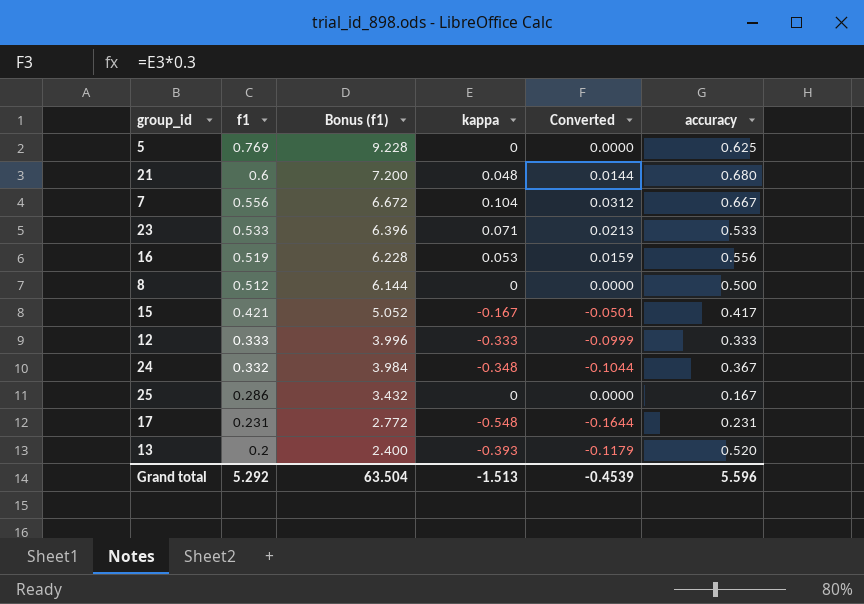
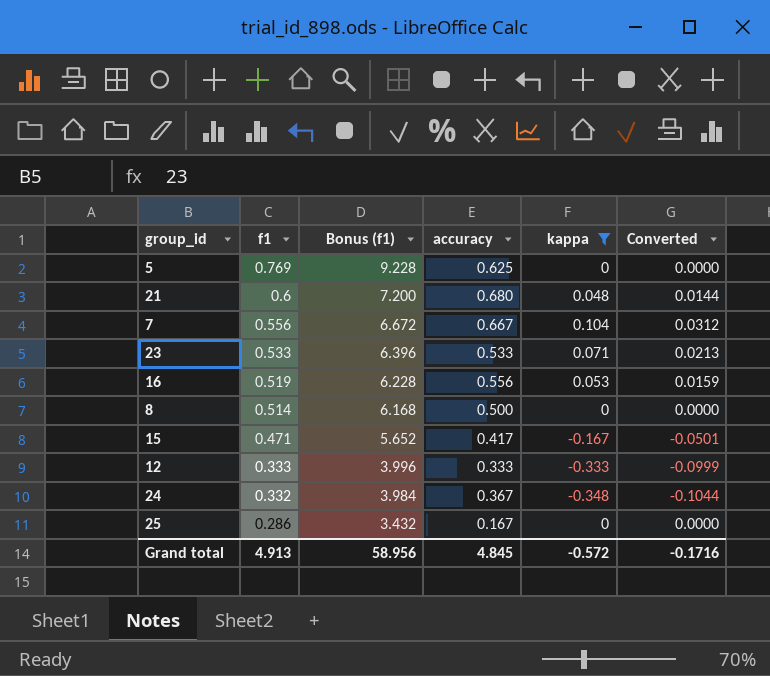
filter: none -> kappa >= -0.348
column accuracy | position: 6 -> 4
8 | f1: 0.512 -> 0.514
8 | Bonus (f1): 6.144 -> 6.168
15 | f1: 0.421 -> 0.471
15 | Bonus (f1): 5.052 -> 5.652
Grand total | f1: 5.292 -> 4.913
Grand total | Bonus (f1): 63.504 -> 58.956
Grand total | accuracy: 5.596 -> 4.845
Grand total | kappa: -1.513 -> -0.572
Grand total | Converted: -0.4539 -> -0.1716

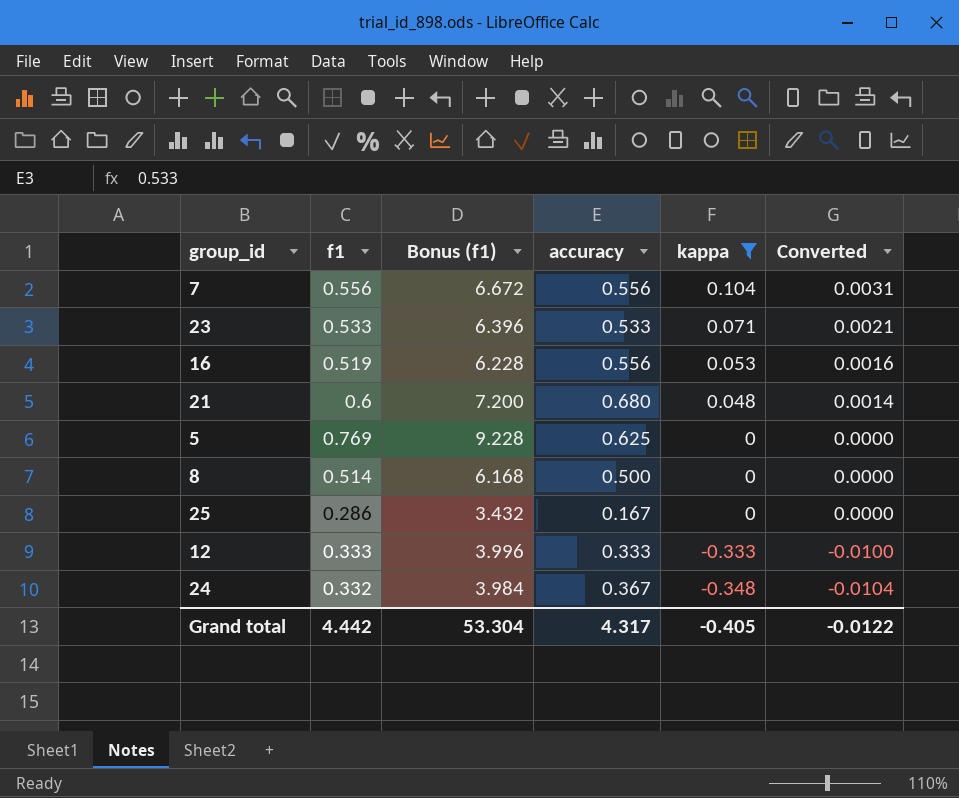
row order: f1 descending -> kappa descending
column Converted | formula: [kappa] * 0.3 -> [kappa] * 0.03
row 15: 0.471 | 5.652 | 0.417 | -0.167 | -0.0501 -> none
7 | accuracy: 0.667 -> 0.556
Grand total | f1: 4.913 -> 4.442
Grand total | Bonus (f1): 58.956 -> 53.304
Grand total | accuracy: 4.845 -> 4.317
Grand total | kappa: -0.572 -> -0.405
Grand total | Converted: -0.1716 -> -0.0122

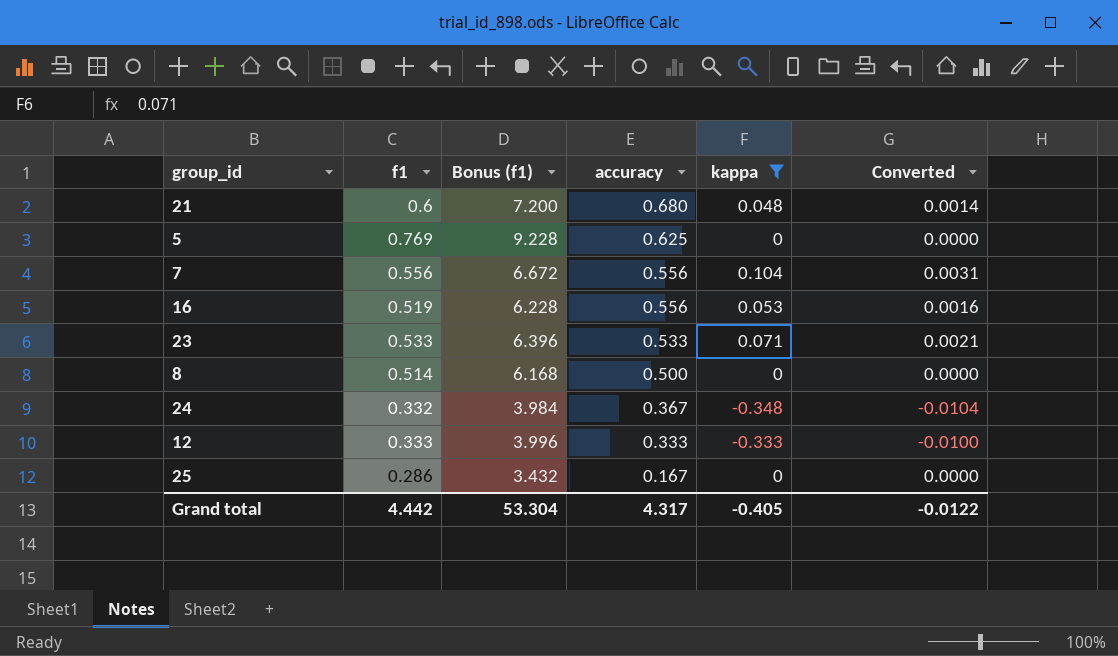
row order: kappa descending -> accuracy descending

